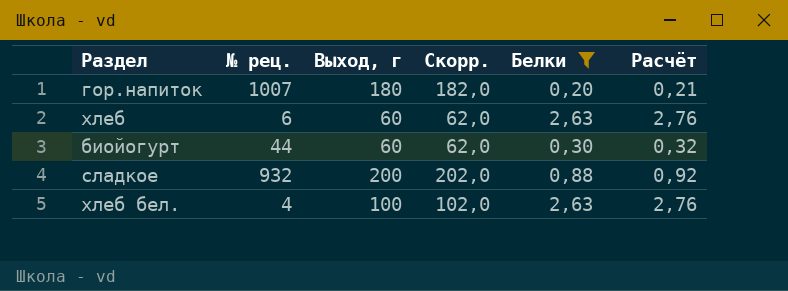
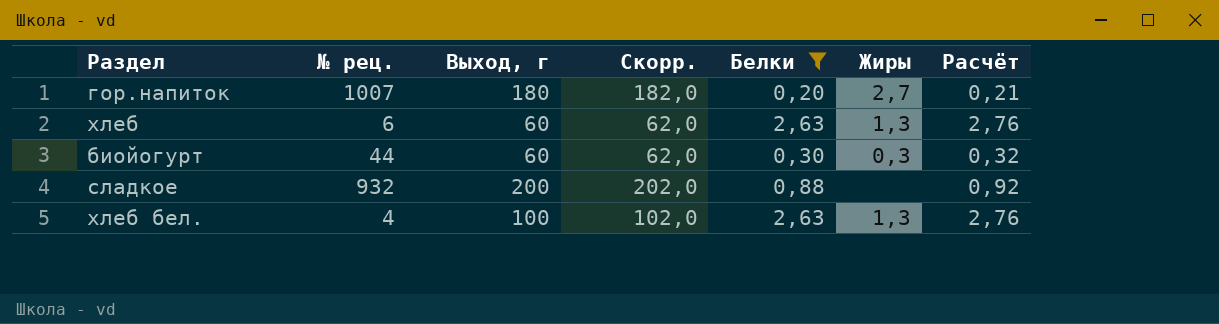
column Жиры | position: none -> 6

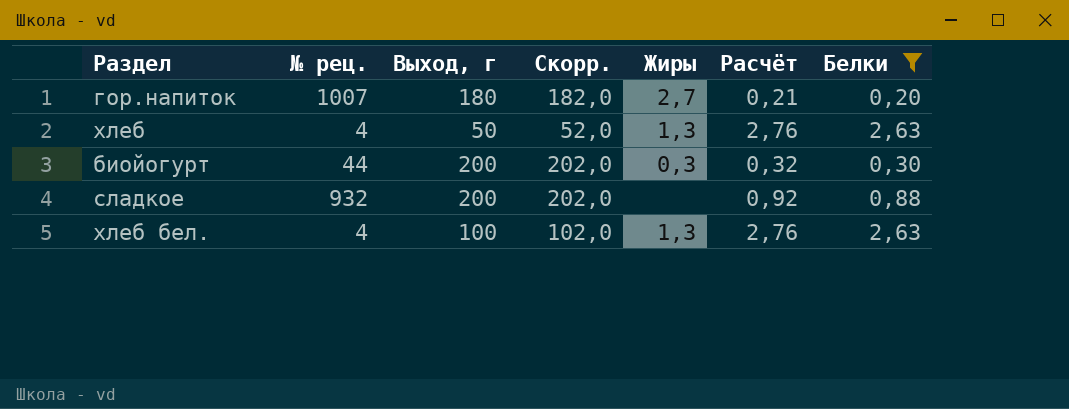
column Белки | position: 5 -> 7
хлеб | № рец.: 6 -> 4
хлеб | Выход, г: 60 -> 50
хлеб | Скорр.: 62,0 -> 52,0
биойогурт | Выход, г: 60 -> 200
биойогурт | Скорр.: 62,0 -> 202,0

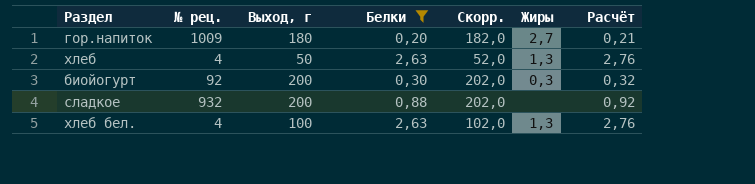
column Белки | position: 7 -> 4
гор.напиток | № рец.: 1007 -> 1009
биойогурт | № рец.: 44 -> 92

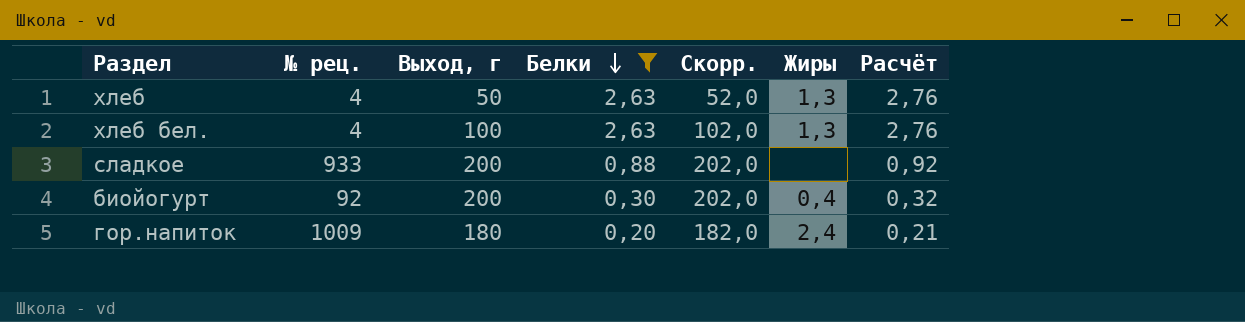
row order: none -> Белки descending
сладкое | № рец.: 932 -> 933
биойогурт | Жиры: 0,3 -> 0,4
гор.напиток | Жиры: 2,7 -> 2,4

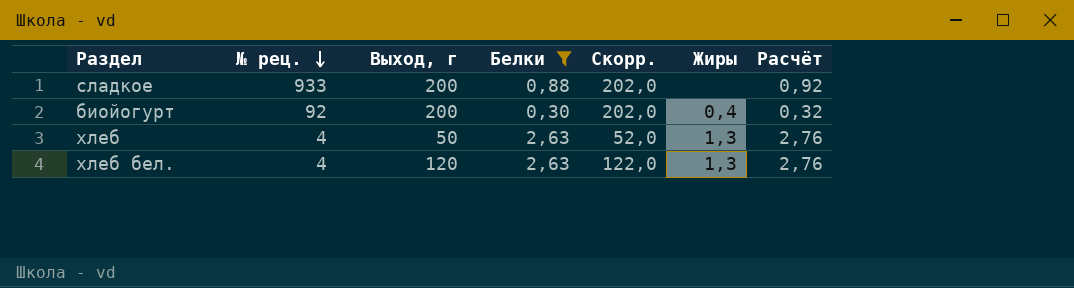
row order: Белки descending -> № рец. descending
row гор.напиток: 1009 | 180 | 0,20 | 182,0 | 2,4 | 0,21 -> none
хлеб бел. | Выход, г: 100 -> 120
хлеб бел. | Скорр.: 102,0 -> 122,0

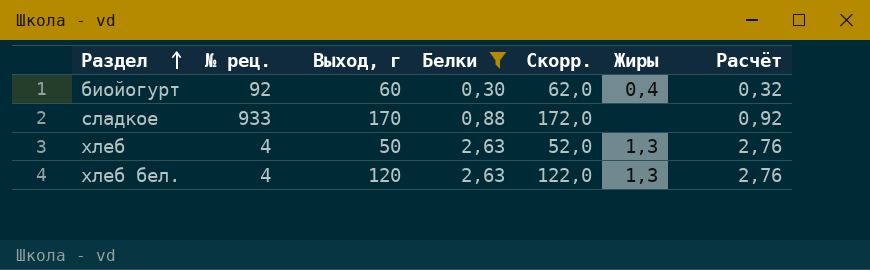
row order: № рец. descending -> Раздел ascending
биойогурт | Выход, г: 200 -> 60
биойогурт | Скорр.: 202,0 -> 62,0
сладкое | Выход, г: 200 -> 170
сладкое | Скорр.: 202,0 -> 172,0

